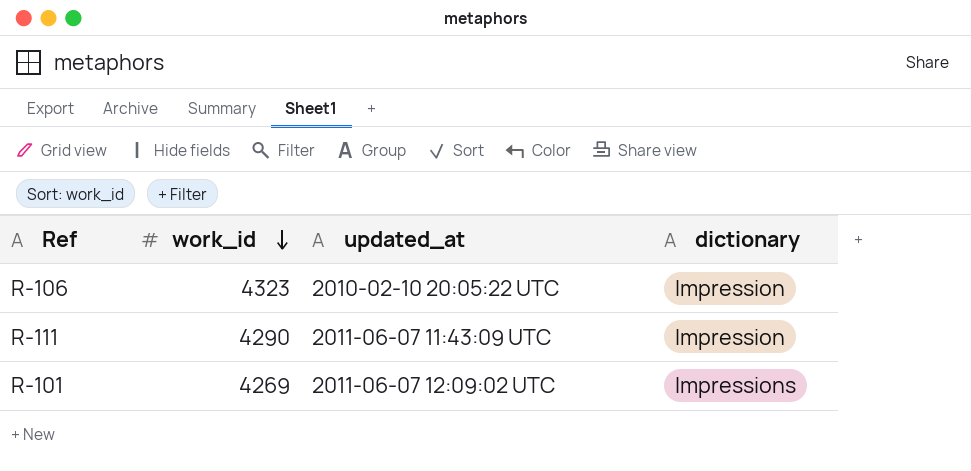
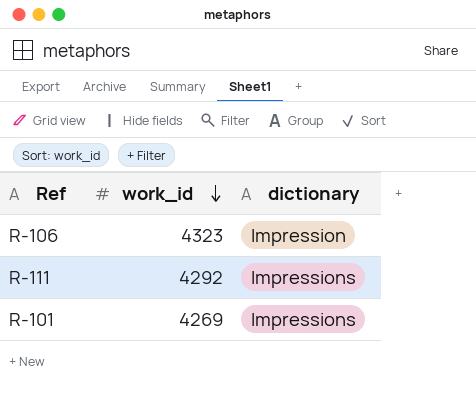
column updated_at | position: 3 -> none
R-111 | work_id: 4290 -> 4292
R-111 | dictionary: Impression -> Impressions

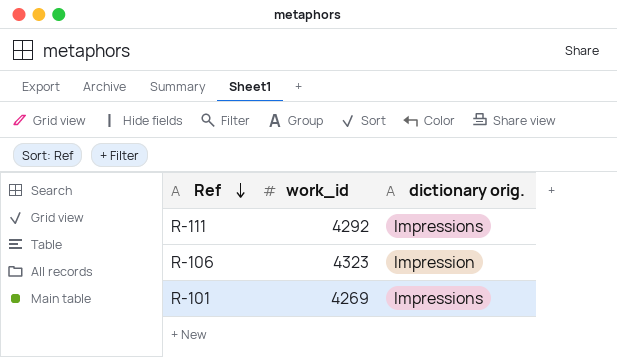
row order: work_id descending -> Ref descending
column name: dictionary -> dictionary orig.

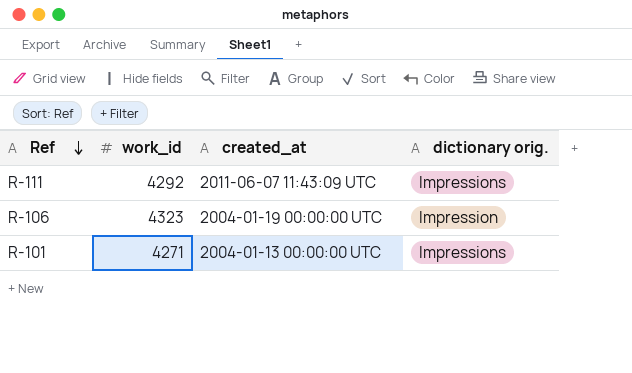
column created_at | position: none -> 3
R-101 | work_id: 4269 -> 4271

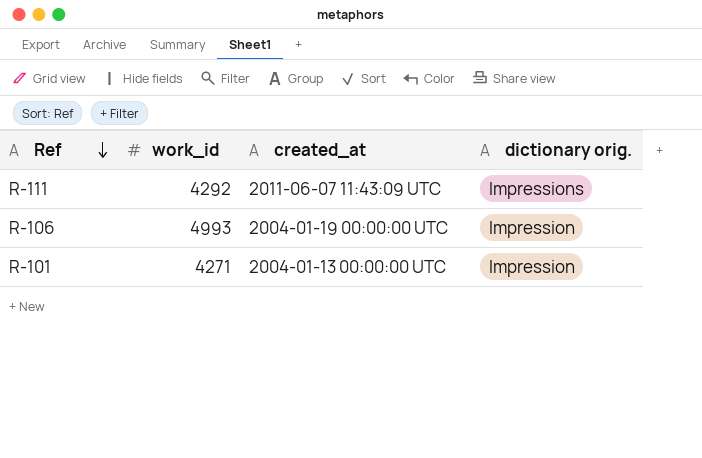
R-106 | work_id: 4323 -> 4993
R-101 | dictionary orig.: Impressions -> Impression

